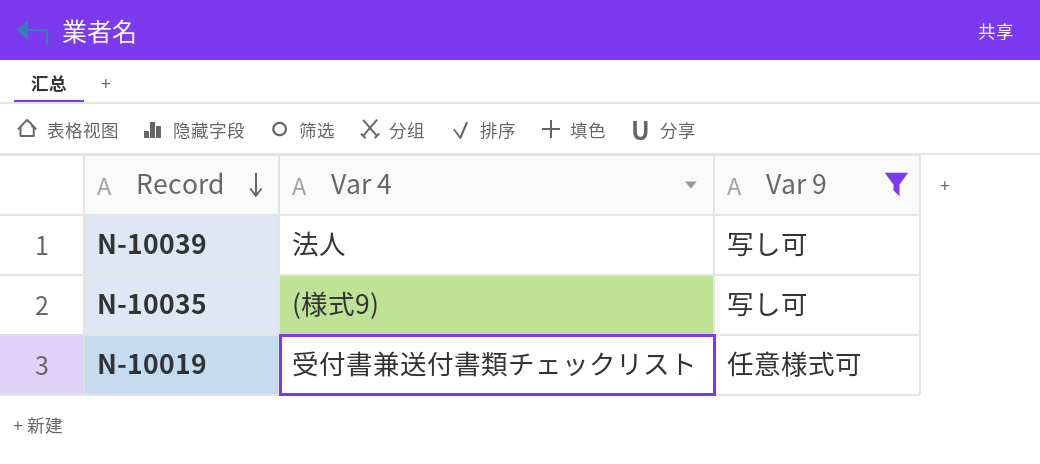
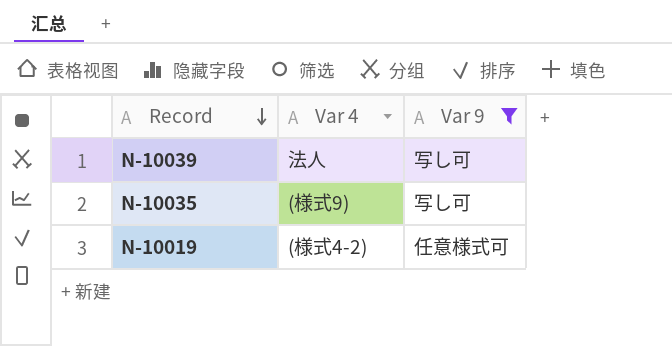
N-10019 | Var 4: 受付書兼送付書類チェックリスト -> (様式4-2)

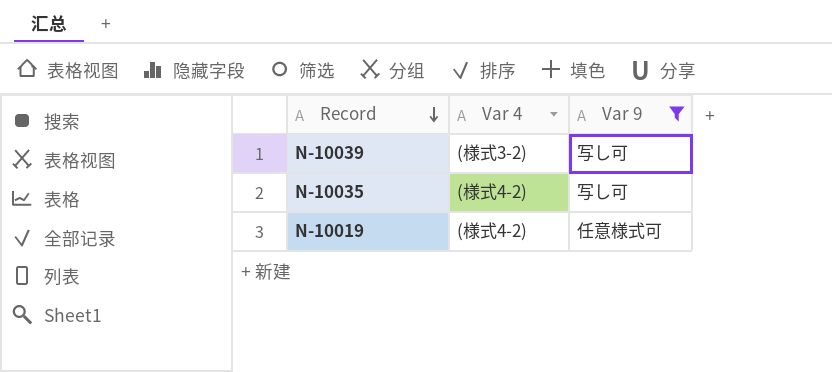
N-10039 | Var 4: 法人 -> (様式3-2)
N-10035 | Var 4: (様式9) -> (様式4-2)

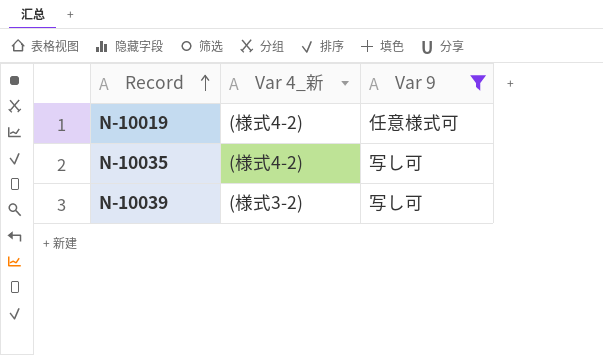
row order: Record descending -> Record ascending
column name: Var 4 -> Var 4_新

